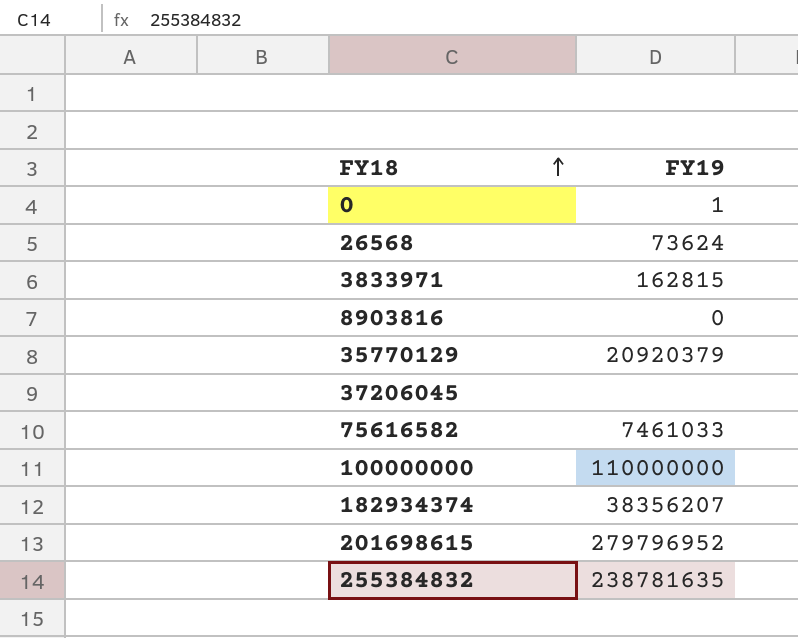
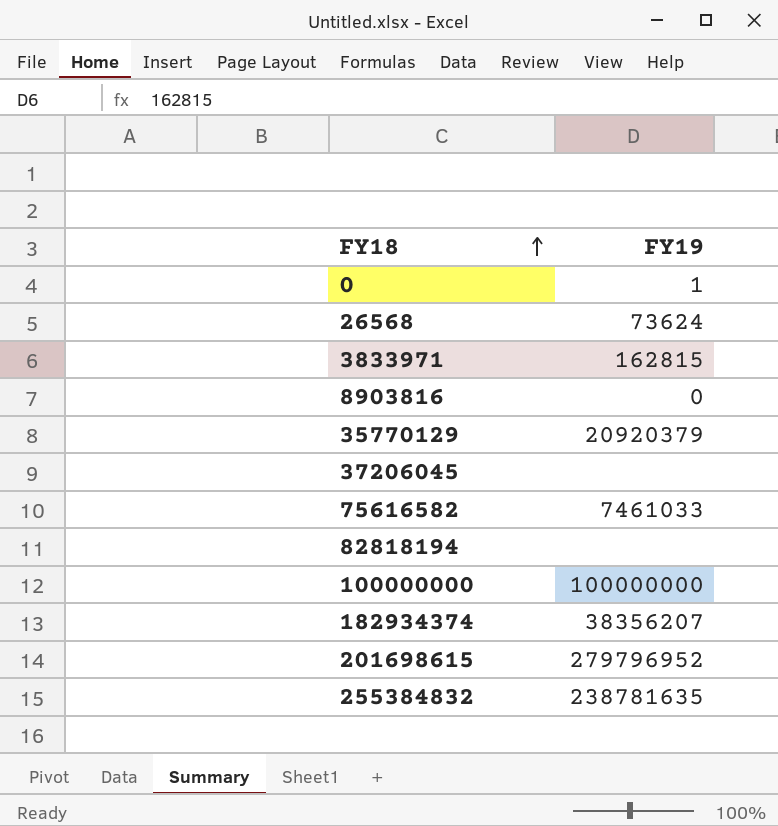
row 82818194: none -> none
100000000 | FY19: 110000000 -> 100000000

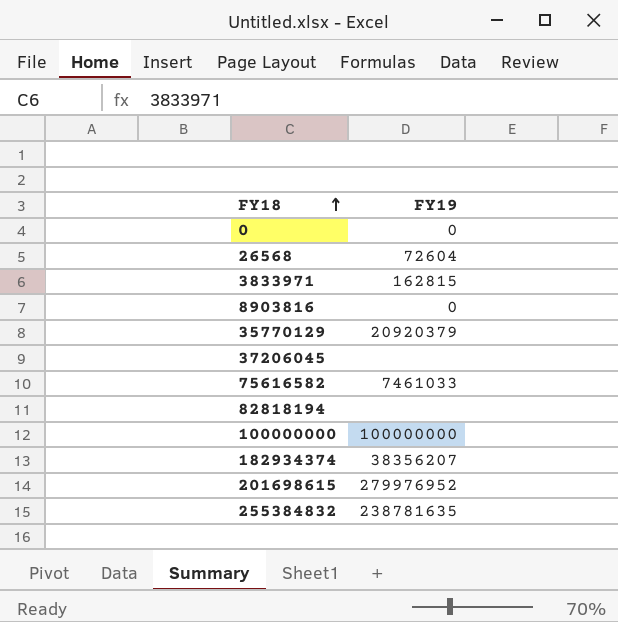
0 | FY19: 1 -> 0
26568 | FY19: 73624 -> 72604
201698615 | FY19: 279796952 -> 279976952

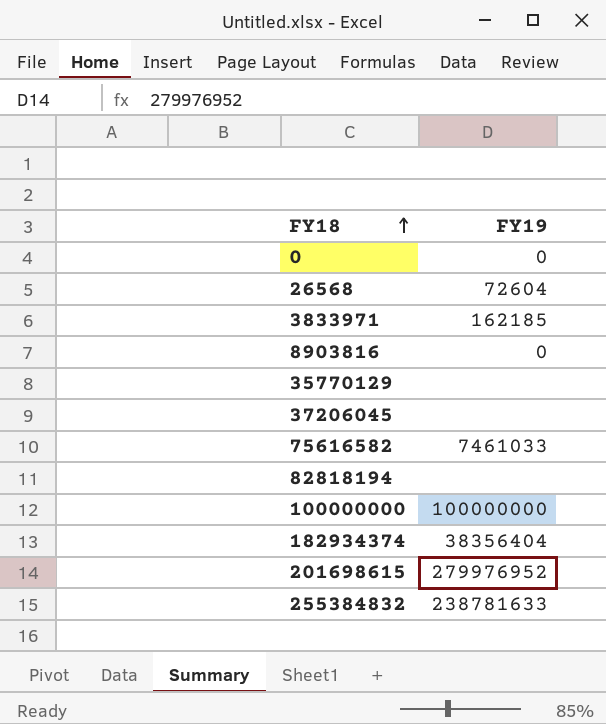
3833971 | FY19: 162815 -> 162185
35770129 | FY19: 20920379 -> none
182934374 | FY19: 38356207 -> 38356404
255384832 | FY19: 238781635 -> 238781633

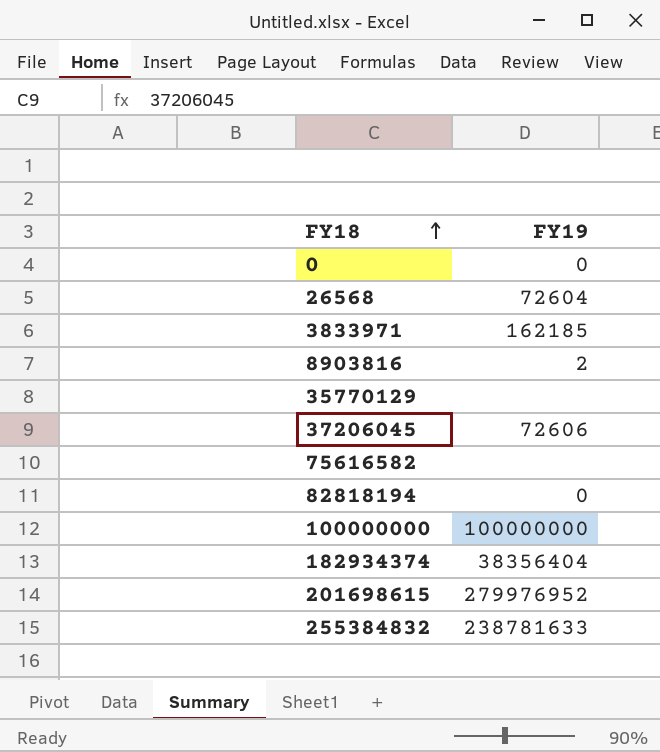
8903816 | FY19: 0 -> 2
37206045 | FY19: none -> 72606
75616582 | FY19: 7461033 -> none
82818194 | FY19: none -> 0

